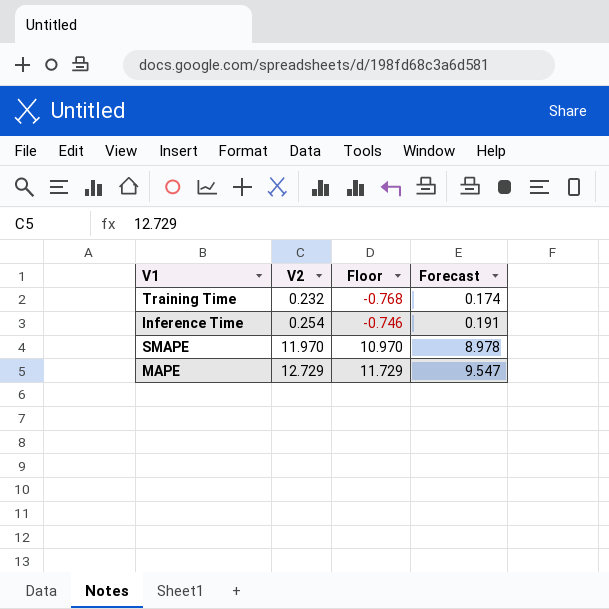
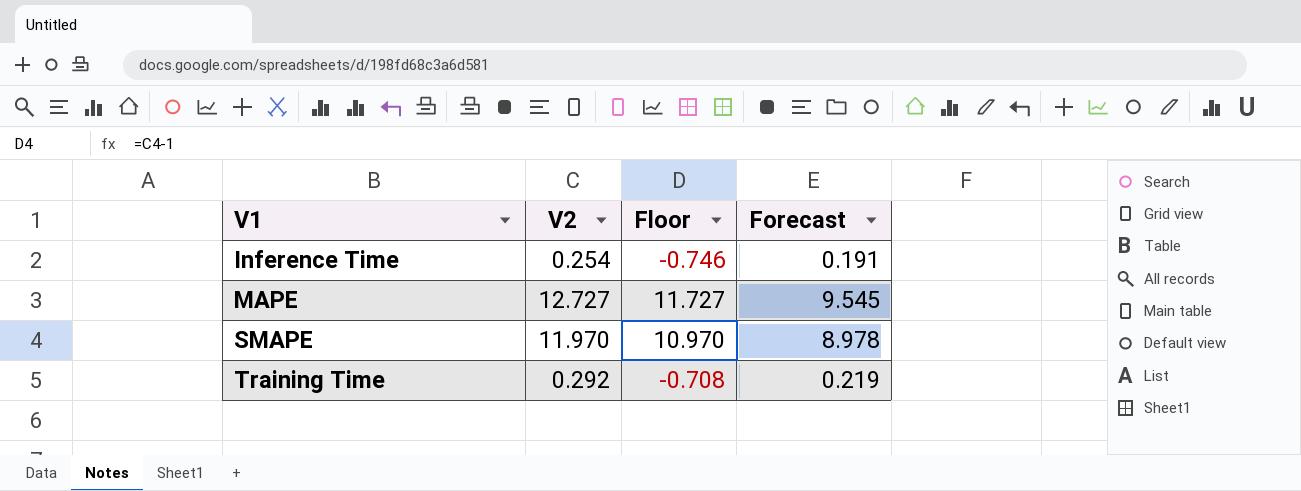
row order: V2 ascending -> V1 ascending
MAPE | V2: 12.729 -> 12.727
MAPE | Floor: 11.729 -> 11.727
MAPE | Forecast: 9.547 -> 9.545
Training Time | V2: 0.232 -> 0.292
Training Time | Floor: -0.768 -> -0.708
Training Time | Forecast: 0.174 -> 0.219

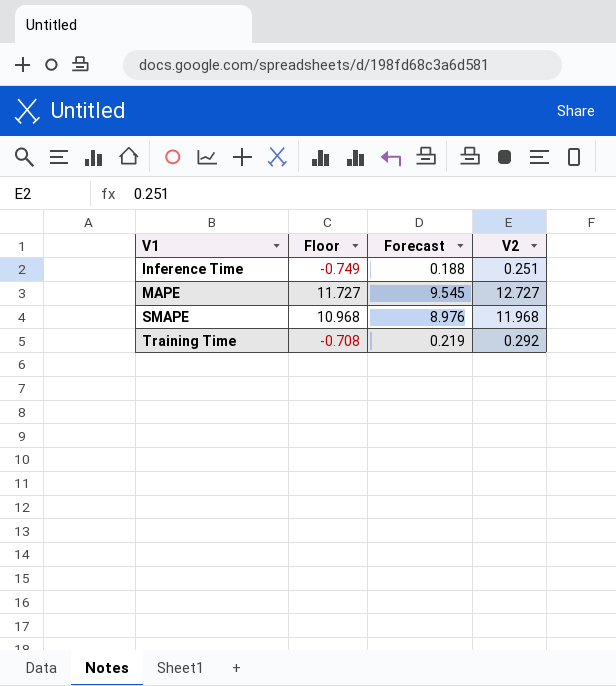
column V2 | position: 2 -> 4
Inference Time | Floor: -0.746 -> -0.749
Inference Time | Forecast: 0.191 -> 0.188
Inference Time | V2: 0.254 -> 0.251
SMAPE | Floor: 10.970 -> 10.968
SMAPE | Forecast: 8.978 -> 8.976
SMAPE | V2: 11.970 -> 11.968

